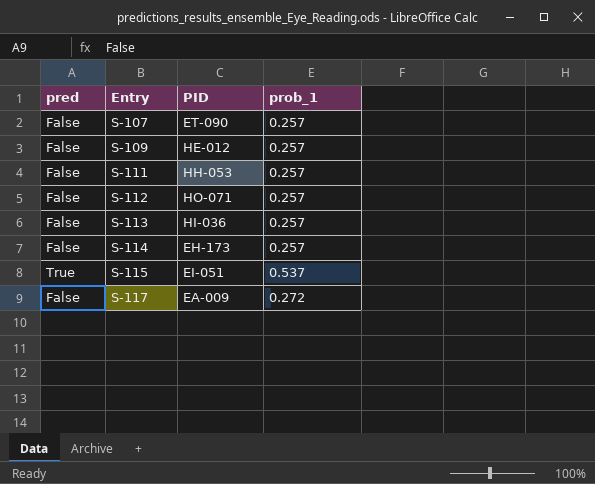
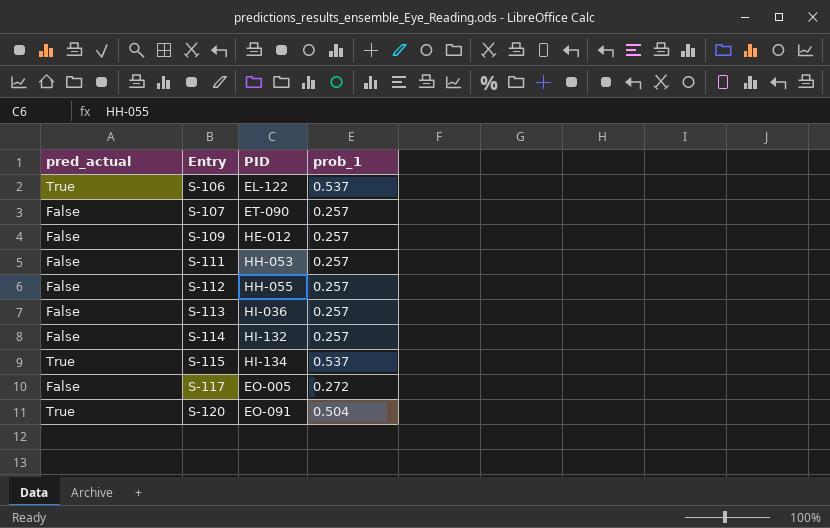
column name: pred -> pred_actual
row S-106: none -> True | EL-122 | 0.537
S-112 | PID: HO-071 -> HH-055
S-114 | PID: EH-173 -> HI-132
S-115 | PID: EI-051 -> HI-134
S-117 | PID: EA-009 -> EO-005
row S-120: none -> True | EO-091 | 0.504

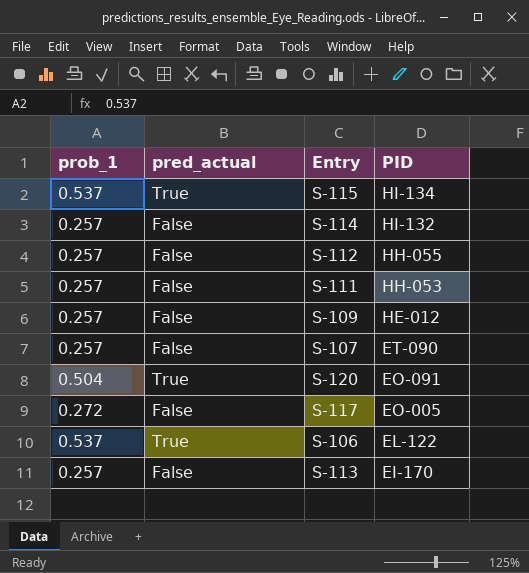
row order: Entry ascending -> PID descending
column prob_1 | position: 4 -> 1
S-113 | PID: HI-036 -> EI-170

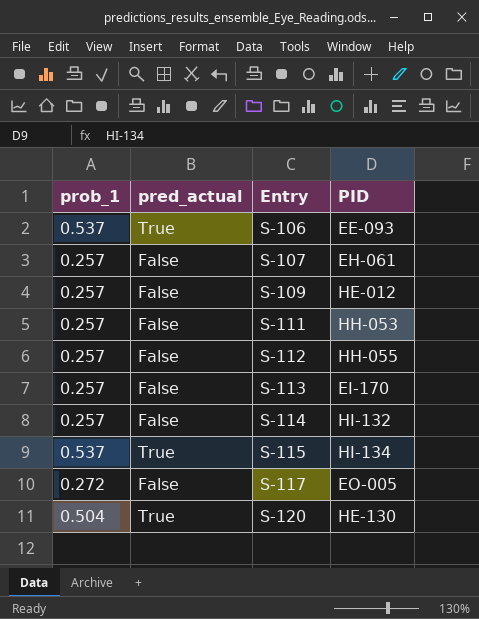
row order: PID descending -> Entry ascending
S-106 | PID: EL-122 -> EE-093
S-107 | PID: ET-090 -> EH-061
S-120 | PID: EO-091 -> HE-130

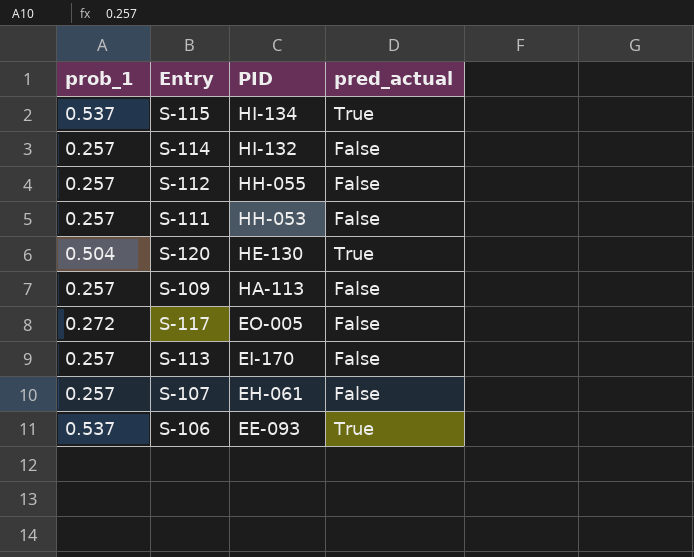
row order: Entry ascending -> PID descending
column pred_actual | position: 2 -> 4
S-109 | PID: HE-012 -> HA-113

